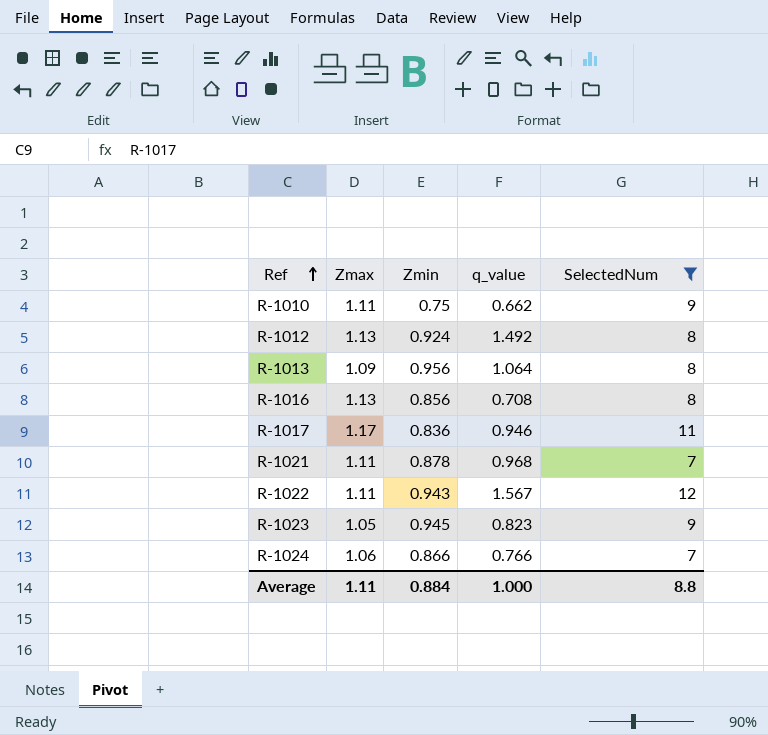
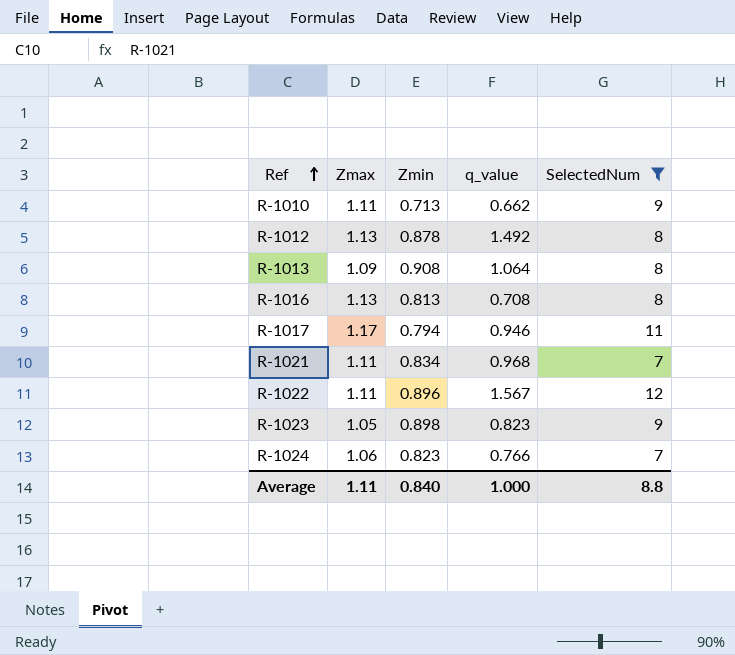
R-1010 | Zmin: 0.75 -> 0.713
R-1012 | Zmin: 0.924 -> 0.878
R-1013 | Zmin: 0.956 -> 0.908
R-1016 | Zmin: 0.856 -> 0.813
R-1017 | Zmin: 0.836 -> 0.794
R-1021 | Zmin: 0.878 -> 0.834
R-1022 | Zmin: 0.943 -> 0.896
R-1023 | Zmin: 0.945 -> 0.898
R-1024 | Zmin: 0.866 -> 0.823
Average | Zmin: 0.884 -> 0.840

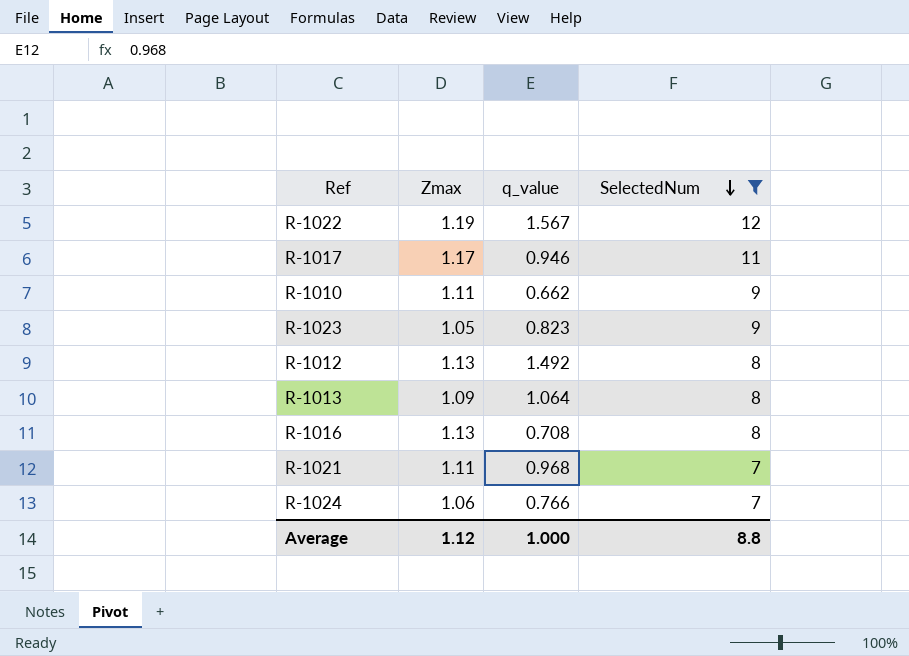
row order: Ref ascending -> SelectedNum descending
column Zmin | position: 3 -> none
R-1022 | Zmax: 1.11 -> 1.19
Average | Zmax: 1.11 -> 1.12

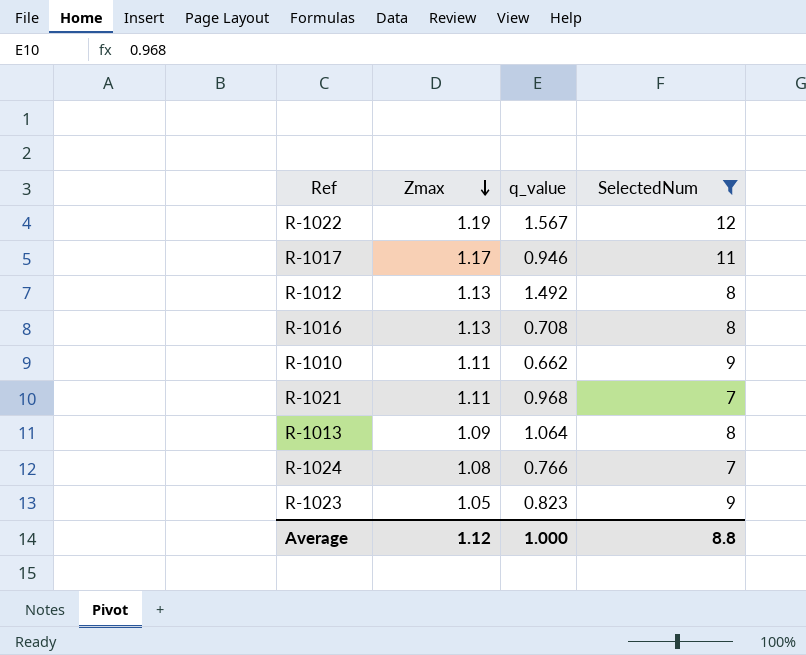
row order: SelectedNum descending -> Zmax descending
R-1024 | Zmax: 1.06 -> 1.08

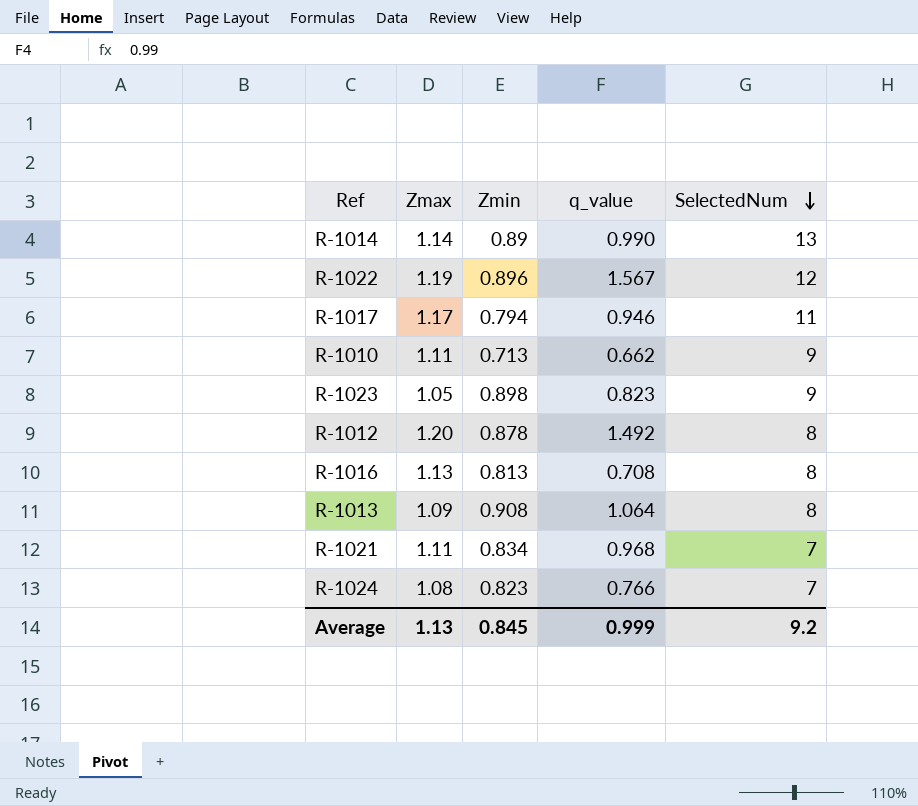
filter: SelectedNum != 13 -> none
row order: Zmax descending -> SelectedNum descending
column Zmin | position: none -> 3
R-1012 | Zmax: 1.13 -> 1.20
Average | Zmax: 1.12 -> 1.13
Average | q_value: 1.000 -> 0.999
Average | SelectedNum: 8.8 -> 9.2

